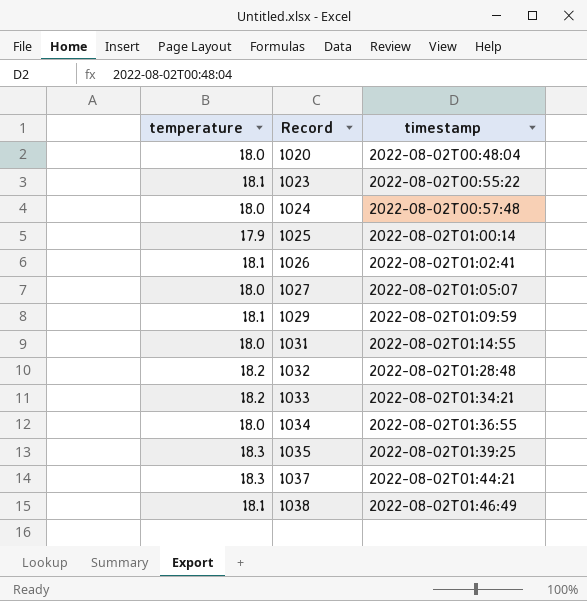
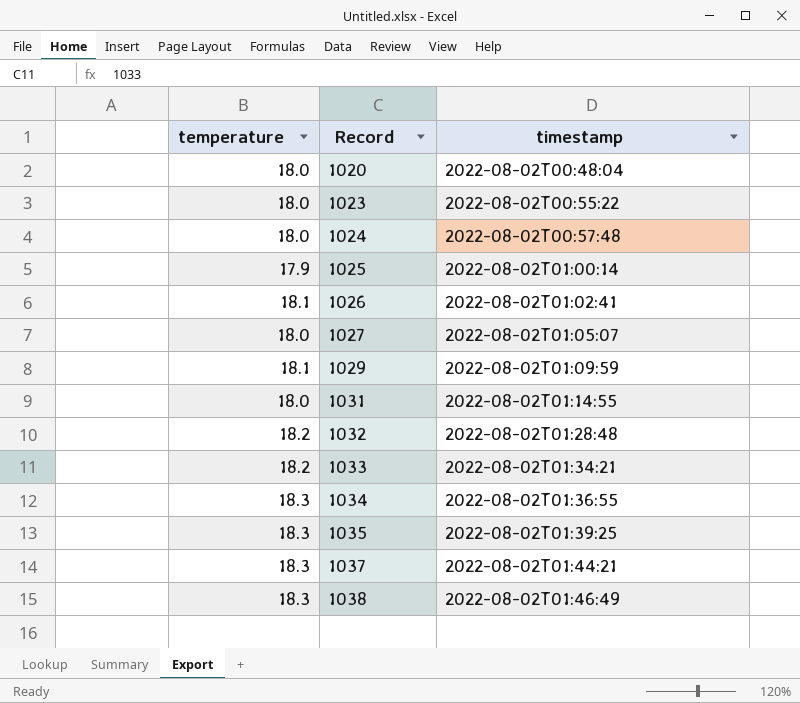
1023 | temperature: 18.1 -> 18.0
1034 | temperature: 18.0 -> 18.3
1038 | temperature: 18.1 -> 18.3

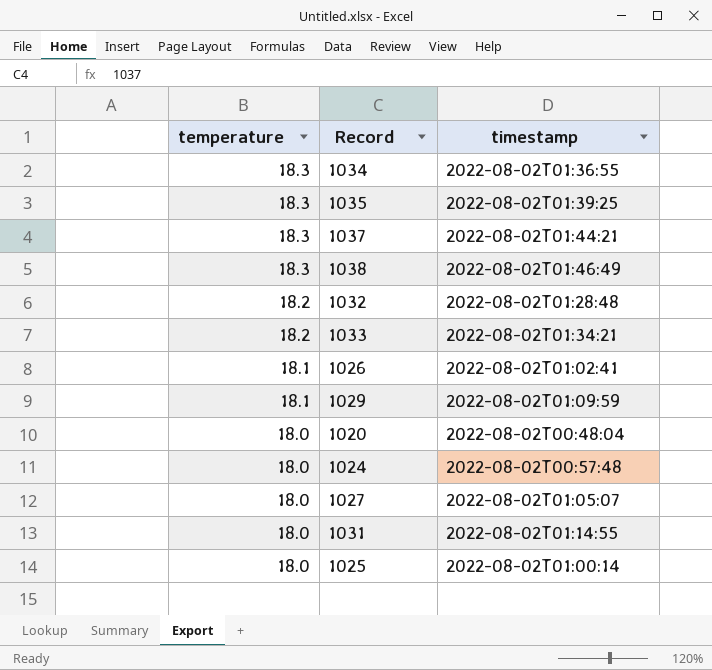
row order: Record ascending -> temperature descending
row 1023: 18.0 | 2022-08-02T00:55:22 -> none
1025 | temperature: 17.9 -> 18.0

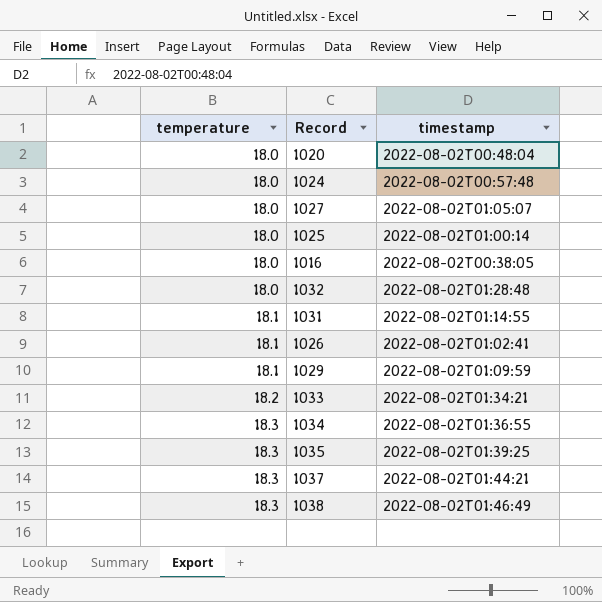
row order: temperature descending -> temperature ascending
row 1016: none -> 18.0 | 2022-08-02T00:38:05
1032 | temperature: 18.2 -> 18.0
1031 | temperature: 18.0 -> 18.1

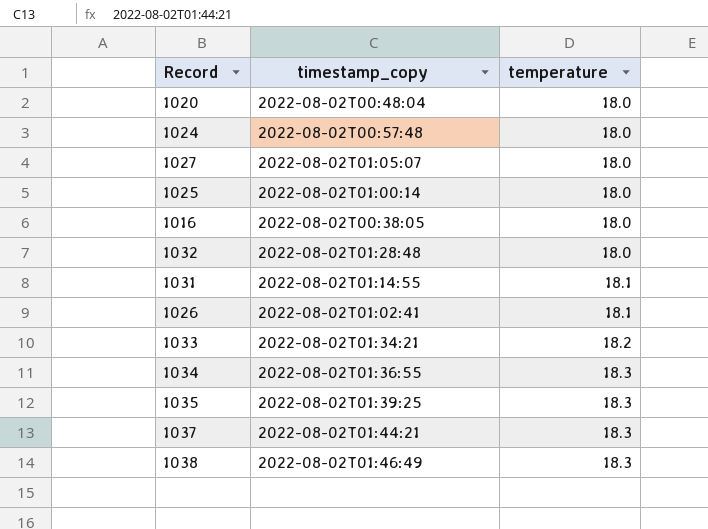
column name: timestamp -> timestamp_copy
column temperature | position: 1 -> 3
row 1029: 18.1 | 2022-08-02T01:09:59 -> none

